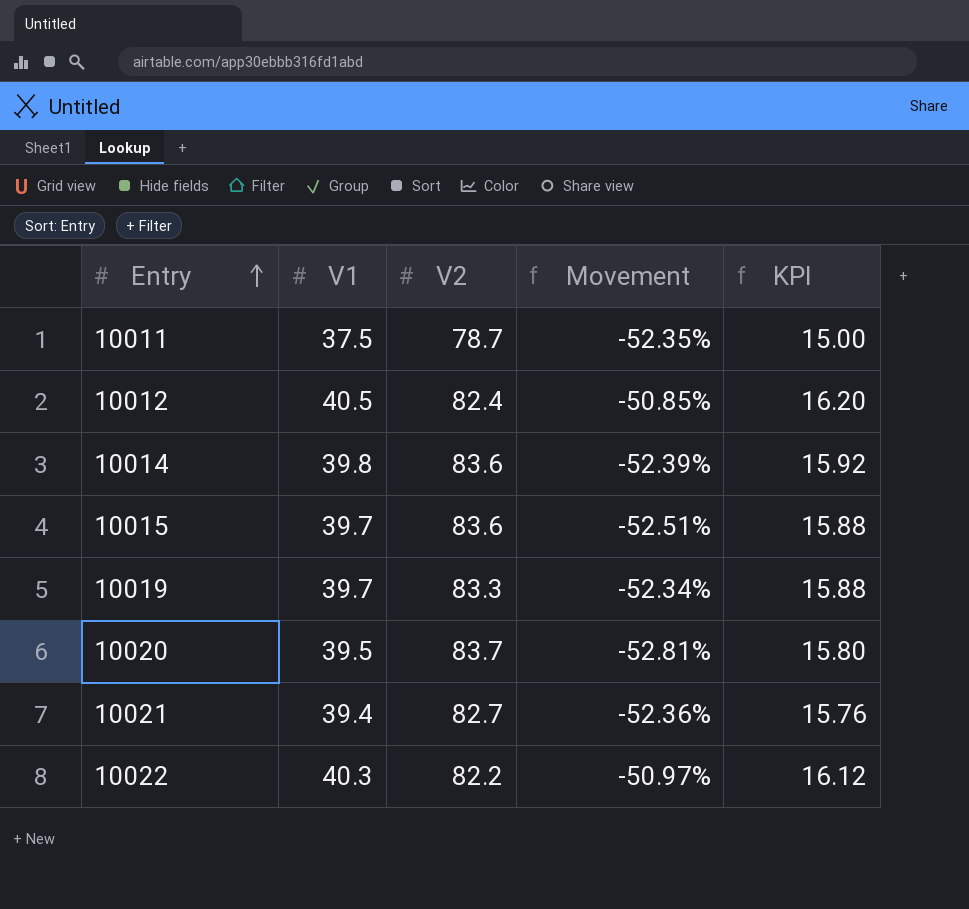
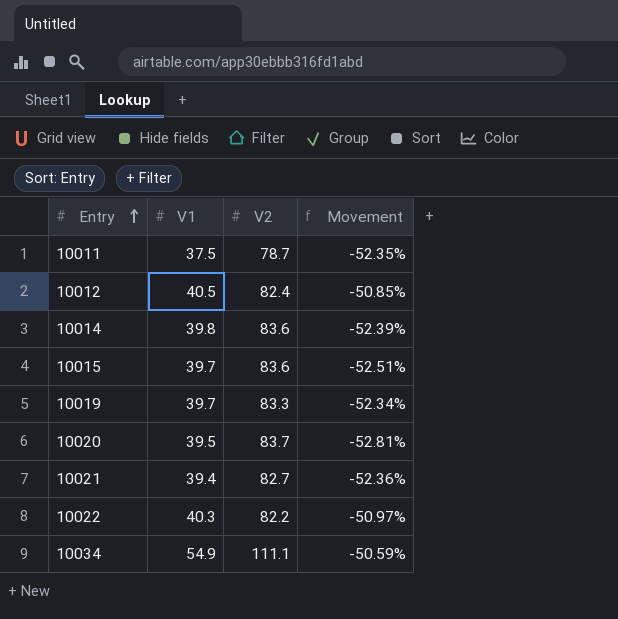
column KPI | formula: [V1] * 0.4 -> none
row 10034: none -> 54.9 | 111.1 | -50.59%

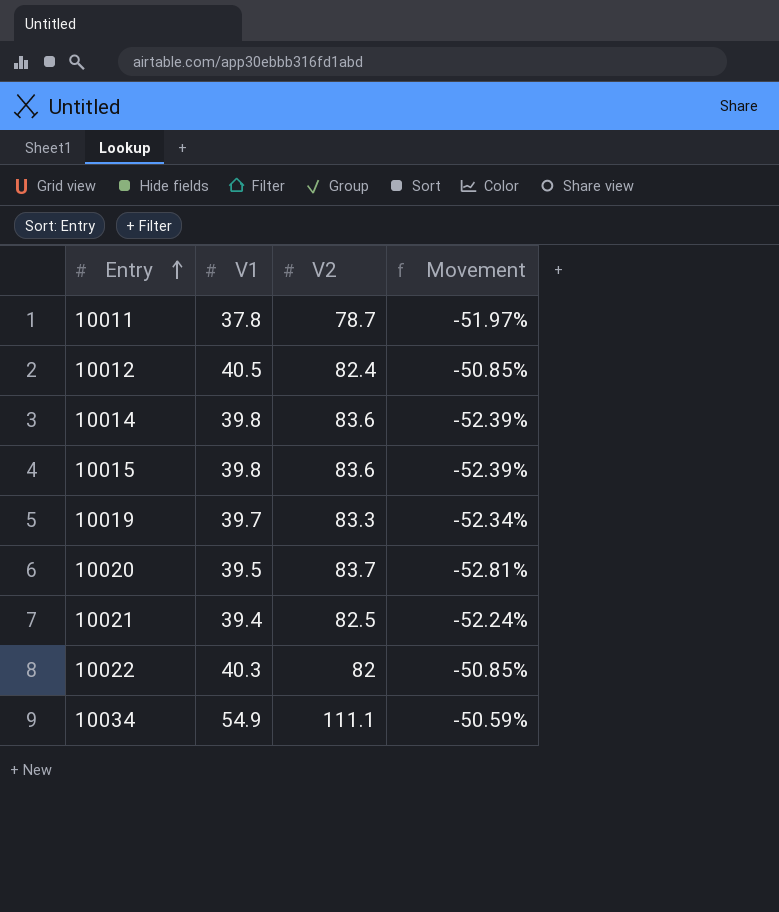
10011 | V1: 37.5 -> 37.8
10011 | Movement: -52.35% -> -51.97%
10015 | V1: 39.7 -> 39.8
10015 | Movement: -52.51% -> -52.39%
10021 | V2: 82.7 -> 82.5
10021 | Movement: -52.36% -> -52.24%
10022 | V2: 82.2 -> 82
10022 | Movement: -50.97% -> -50.85%

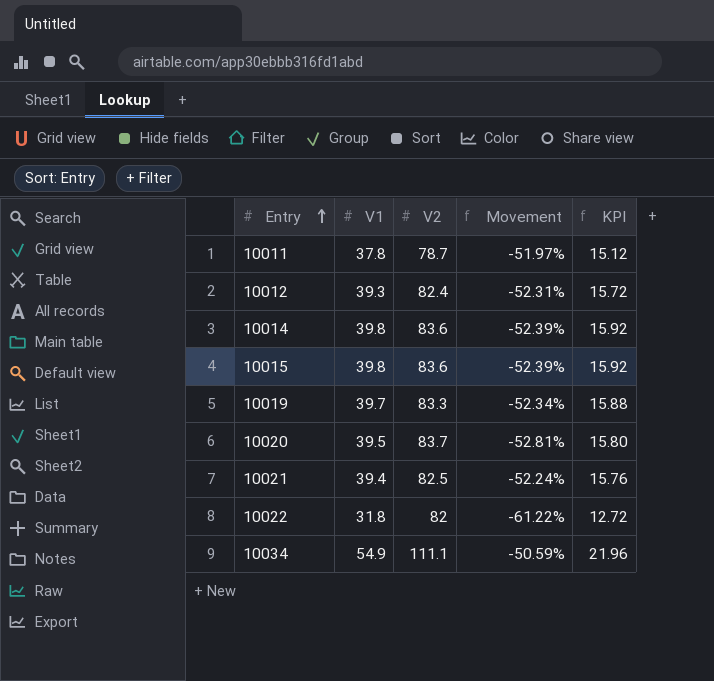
column KPI | formula: none -> [V1] * 0.4
10012 | V1: 40.5 -> 39.3
10012 | Movement: -50.85% -> -52.31%
10022 | V1: 40.3 -> 31.8
10022 | Movement: -50.85% -> -61.22%

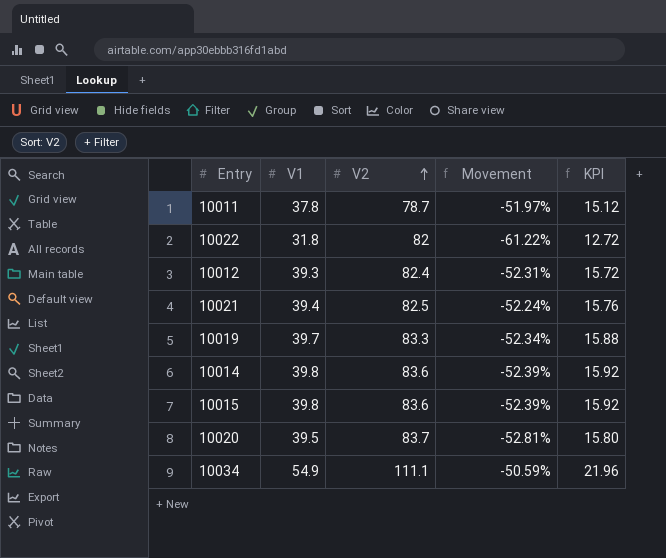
row order: Entry ascending -> V2 ascending

